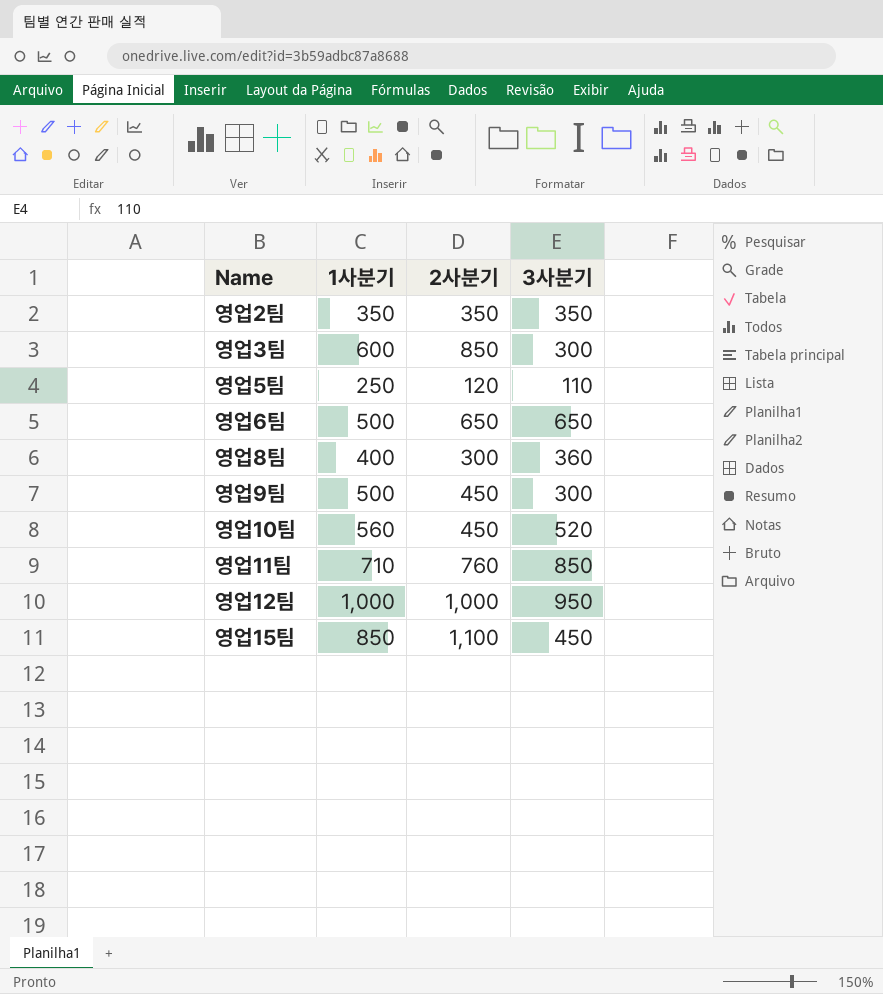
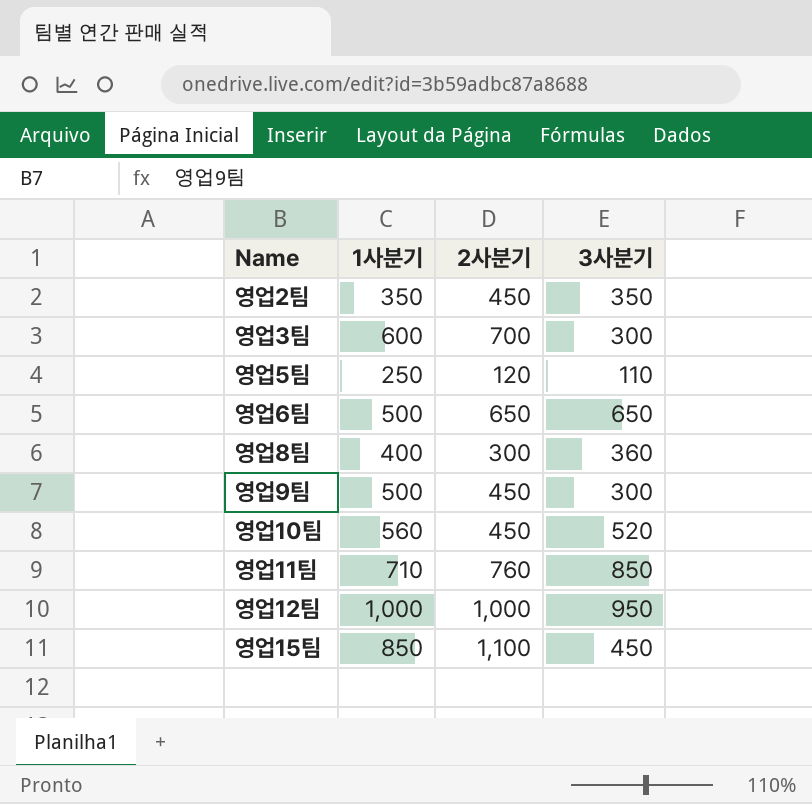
영업2팀 | 2사분기: 350 -> 450
영업3팀 | 2사분기: 850 -> 700

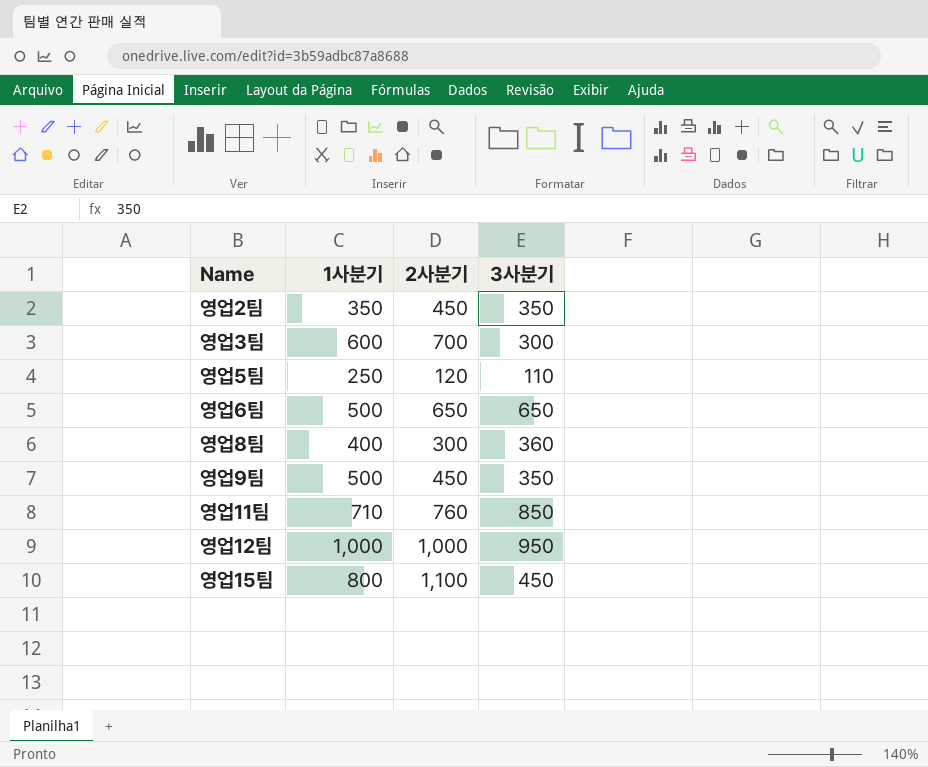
row 영업10팀: 560 | 450 | 520 -> none
영업9팀 | 3사분기: 300 -> 350
영업15팀 | 1사분기: 850 -> 800

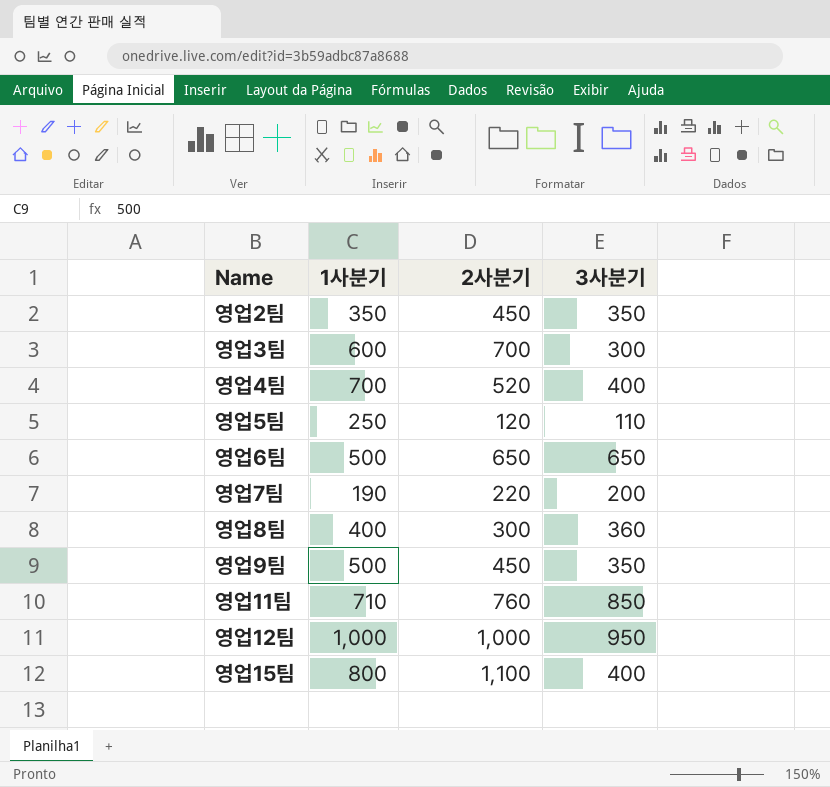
row 영업4팀: none -> 700 | 520 | 400
row 영업7팀: none -> 190 | 220 | 200
영업15팀 | 3사분기: 450 -> 400

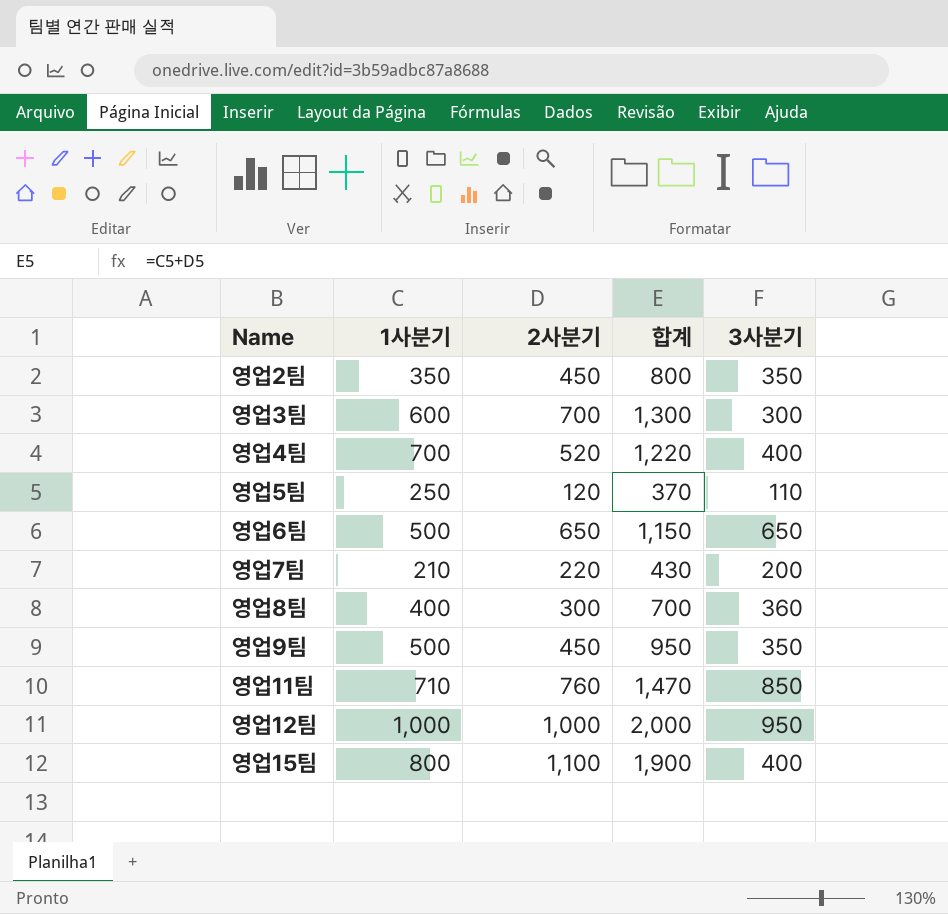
column 합계 | formula: none -> [1사분기] + [2사분기]
영업7팀 | 1사분기: 190 -> 210

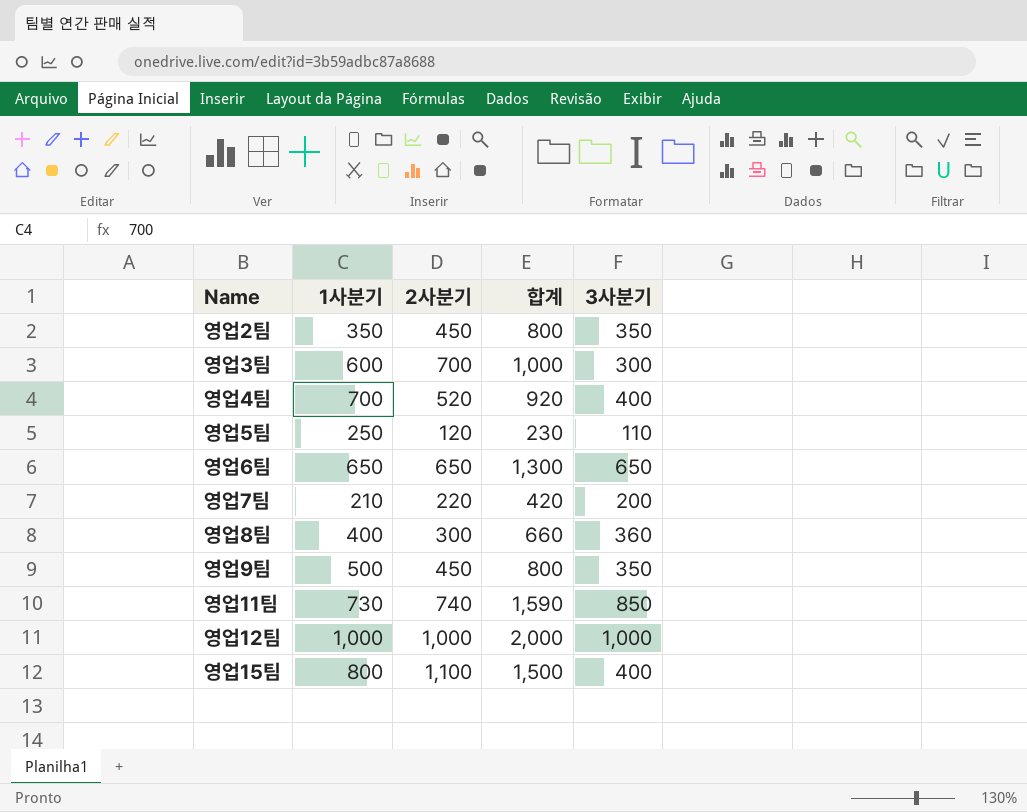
column 합계 | formula: [1사분기] + [2사분기] -> [2사분기] + [3사분기]
영업6팀 | 1사분기: 500 -> 650
영업11팀 | 1사분기: 710 -> 730
영업11팀 | 2사분기: 760 -> 740
영업12팀 | 3사분기: 950 -> 1,000

